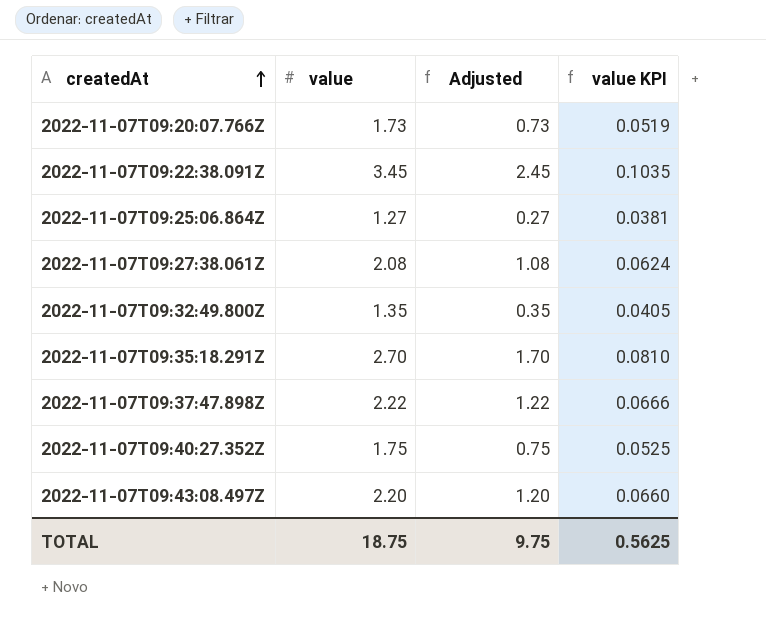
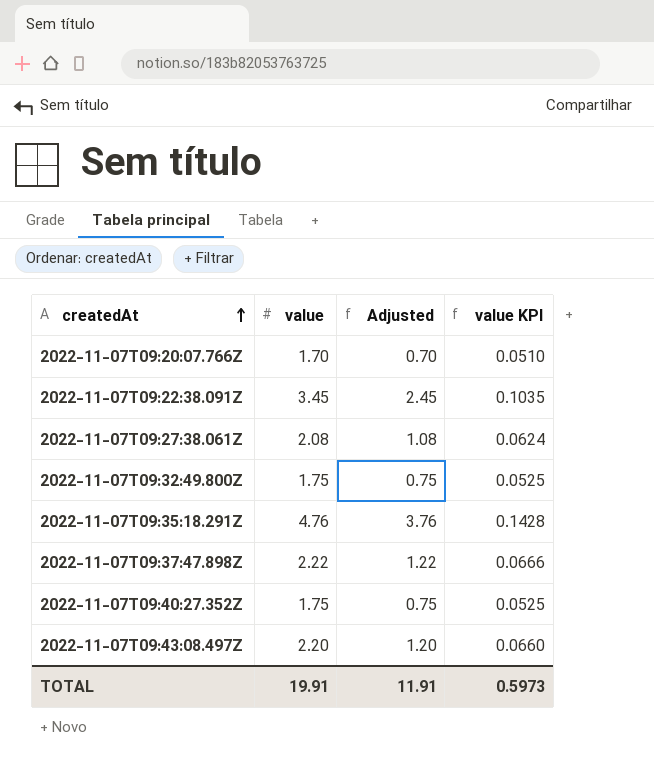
row 2022-11-07T09:25:06.864Z: 1.27 | 0.27 | 0.0381 -> none
2022-11-07T09:20:07.766Z | value: 1.73 -> 1.70
2022-11-07T09:20:07.766Z | Adjusted: 0.73 -> 0.70
2022-11-07T09:20:07.766Z | value KPI: 0.0519 -> 0.0510
2022-11-07T09:32:49.800Z | value: 1.35 -> 1.75
2022-11-07T09:32:49.800Z | Adjusted: 0.35 -> 0.75
2022-11-07T09:32:49.800Z | value KPI: 0.0405 -> 0.0525
2022-11-07T09:35:18.291Z | value: 2.70 -> 4.76
2022-11-07T09:35:18.291Z | Adjusted: 1.70 -> 3.76
2022-11-07T09:35:18.291Z | value KPI: 0.0810 -> 0.1428
TOTAL | value: 18.75 -> 19.91
TOTAL | Adjusted: 9.75 -> 11.91
TOTAL | value KPI: 0.5625 -> 0.5973

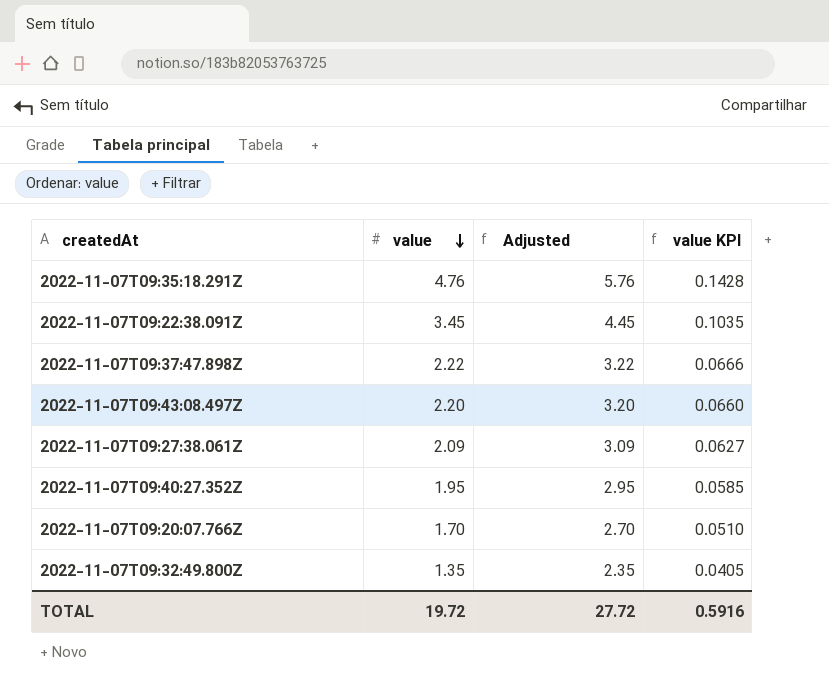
row order: createdAt ascending -> value descending
column Adjusted | formula: [value] - 1 -> [value] + 1
2022-11-07T09:27:38.061Z | value: 2.08 -> 2.09
2022-11-07T09:27:38.061Z | value KPI: 0.0624 -> 0.0627
2022-11-07T09:40:27.352Z | value: 1.75 -> 1.95
2022-11-07T09:40:27.352Z | value KPI: 0.0525 -> 0.0585
2022-11-07T09:32:49.800Z | value: 1.75 -> 1.35
2022-11-07T09:32:49.800Z | value KPI: 0.0525 -> 0.0405
TOTAL | value: 19.91 -> 19.72
TOTAL | Adjusted: 11.91 -> 27.72
TOTAL | value KPI: 0.5973 -> 0.5916

